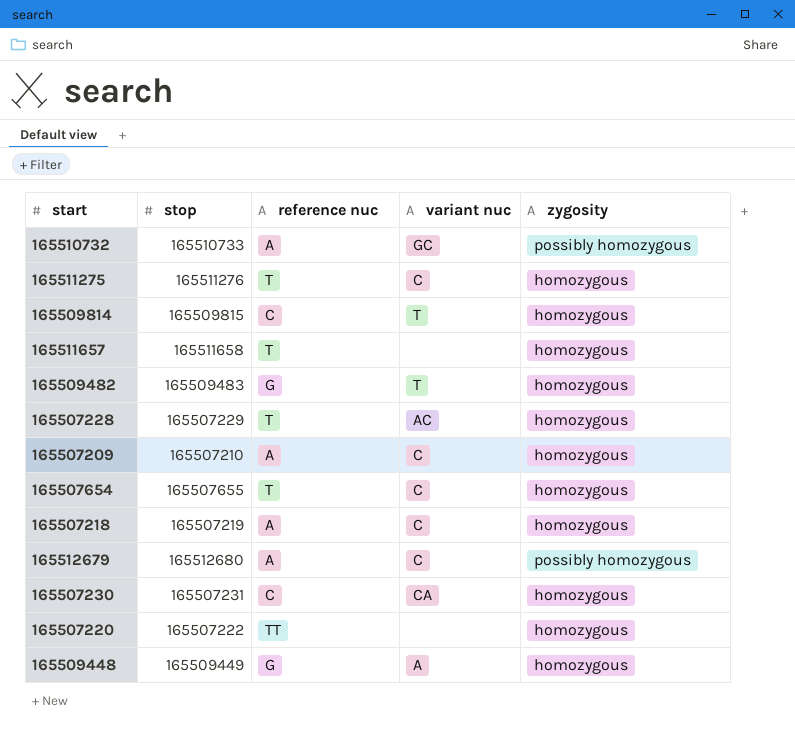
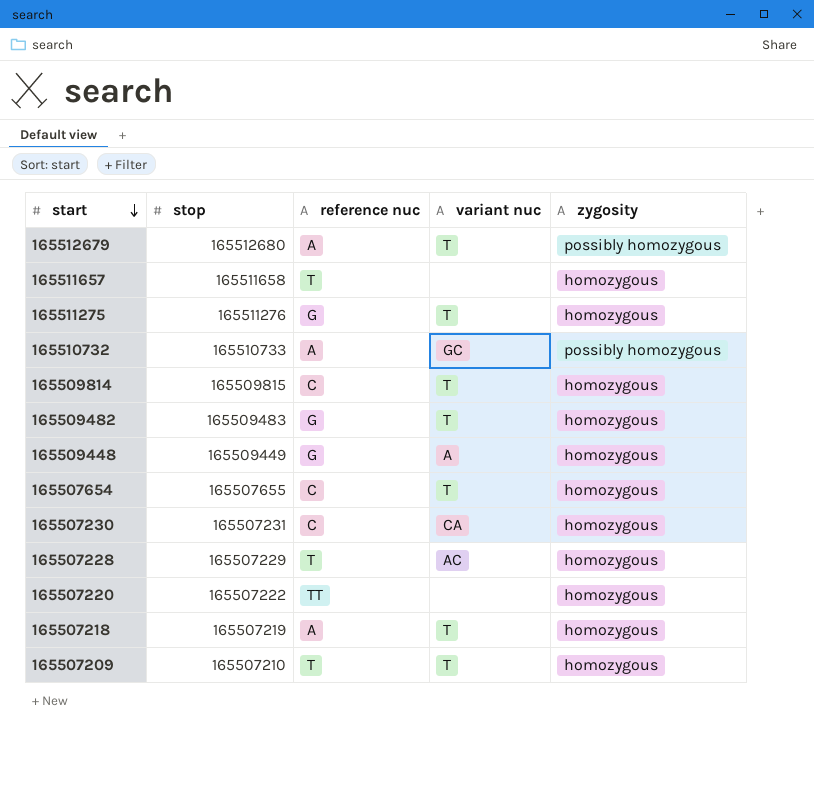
row order: none -> start descending
165512679 | variant nuc: C -> T
165511275 | reference nuc: T -> G
165511275 | variant nuc: C -> T
165507654 | reference nuc: T -> C
165507654 | variant nuc: C -> T
165507218 | variant nuc: C -> T
165507209 | reference nuc: A -> T
165507209 | variant nuc: C -> T

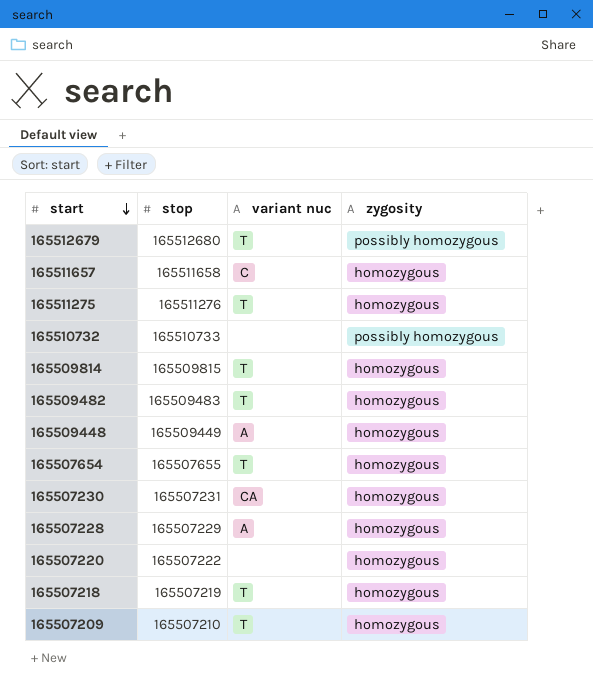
column reference nuc | position: 3 -> none
165511657 | variant nuc: none -> C
165510732 | variant nuc: GC -> none
165507228 | variant nuc: AC -> A

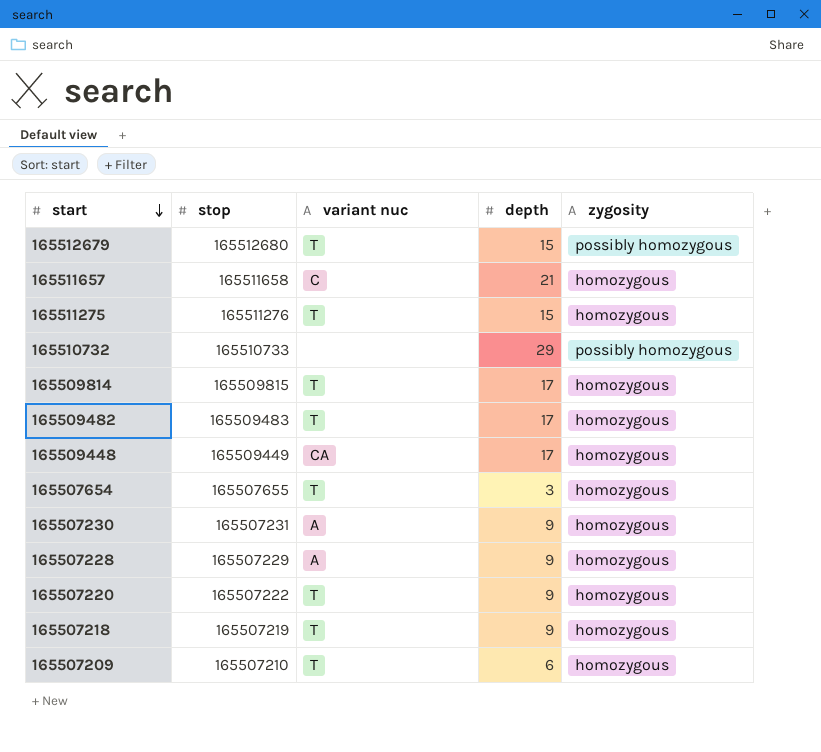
column depth | position: none -> 4
165509448 | variant nuc: A -> CA
165507230 | variant nuc: CA -> A
165507220 | variant nuc: none -> T

